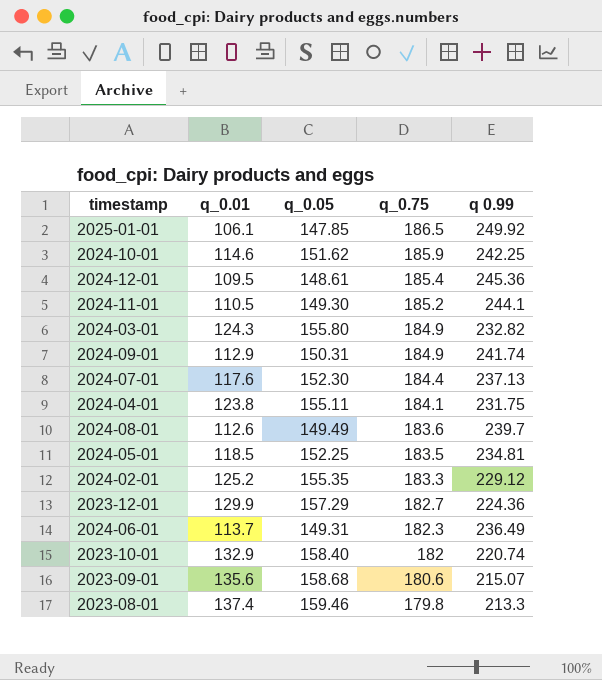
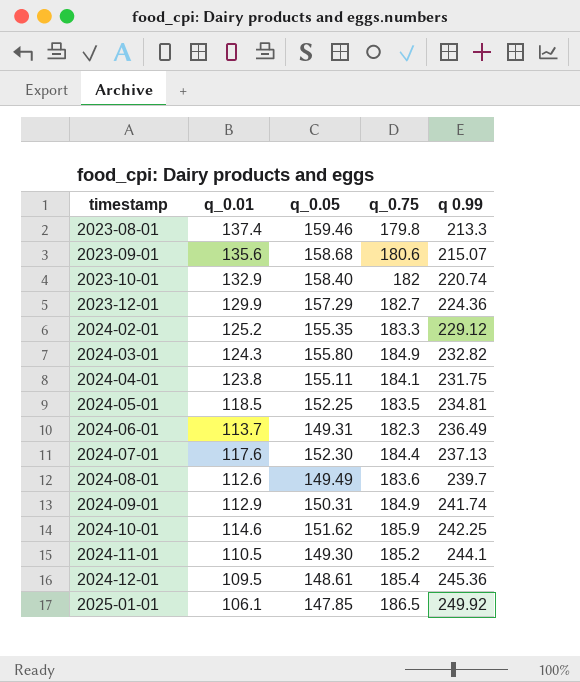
row order: q_0.75 descending -> timestamp ascending

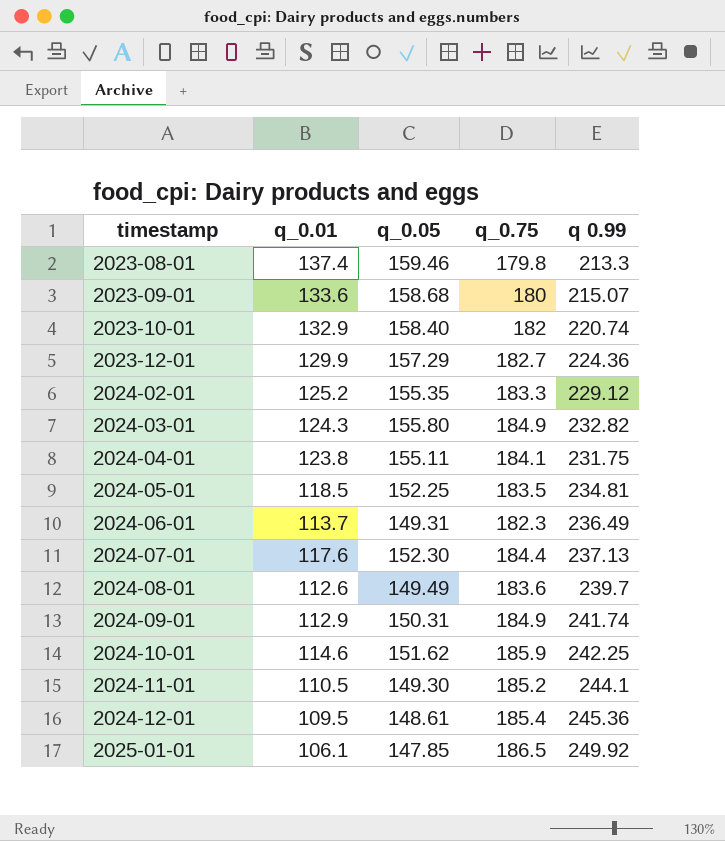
2023-09-01 | q_0.01: 135.6 -> 133.6
2023-09-01 | q_0.75: 180.6 -> 180

